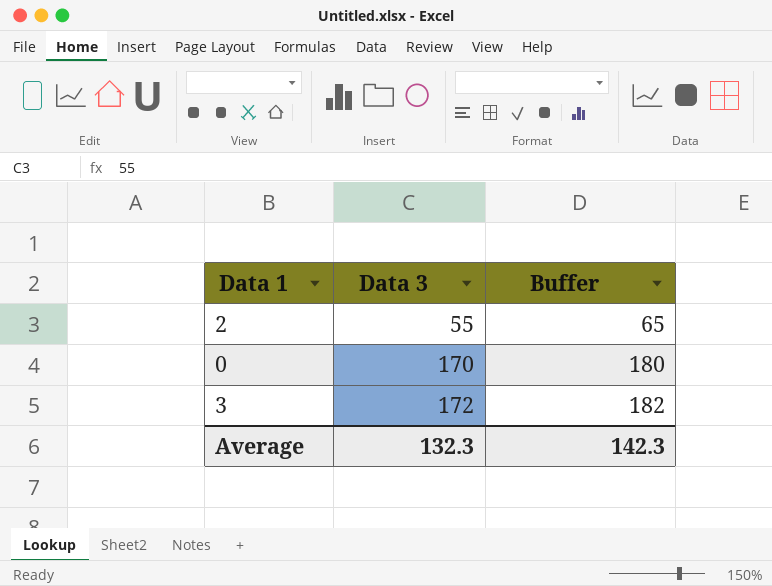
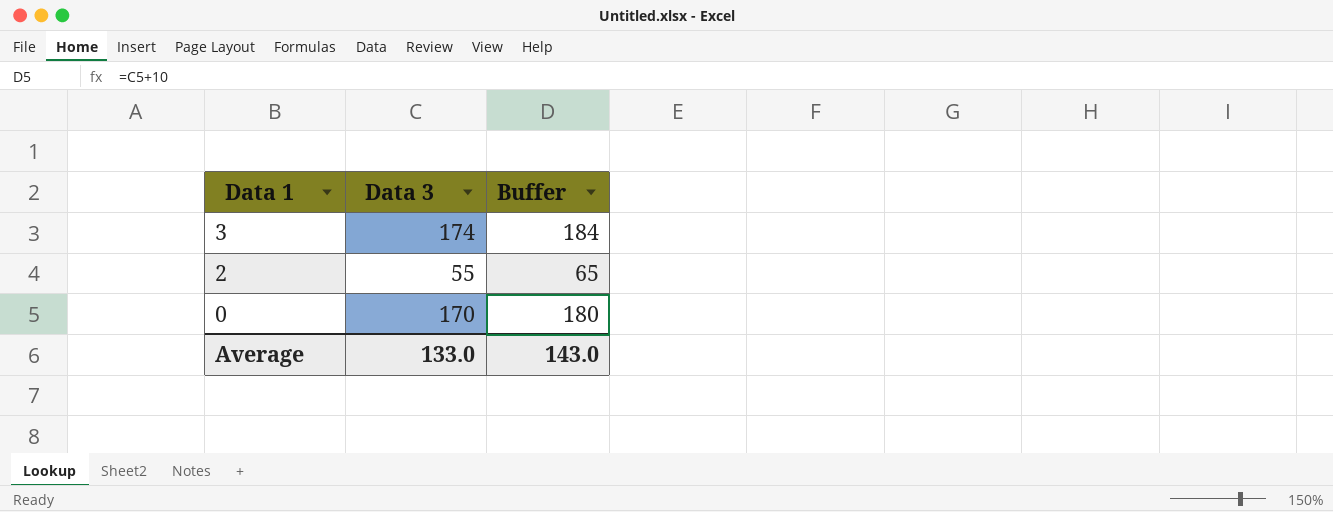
row order: Data 3 ascending -> Data 1 descending
3 | Data 3: 172 -> 174
3 | Buffer: 182 -> 184
Average | Data 3: 132.3 -> 133.0
Average | Buffer: 142.3 -> 143.0

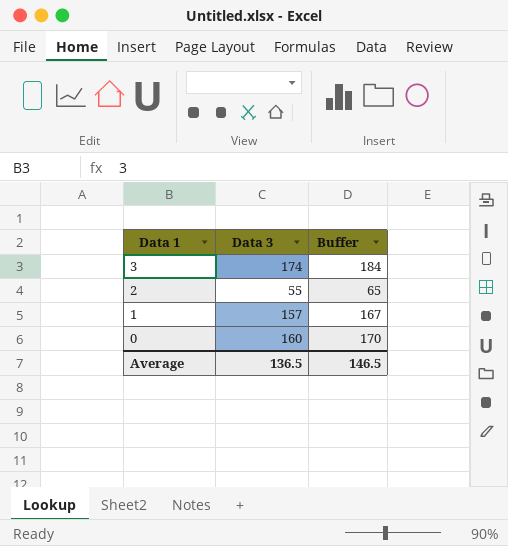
row 1: none -> 157 | 167
0 | Data 3: 170 -> 160
0 | Buffer: 180 -> 170
Average | Data 3: 133.0 -> 136.5
Average | Buffer: 143.0 -> 146.5

